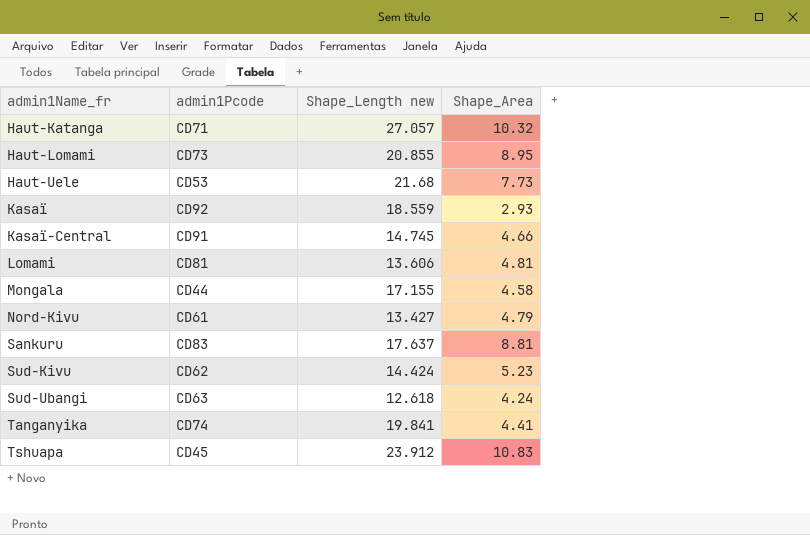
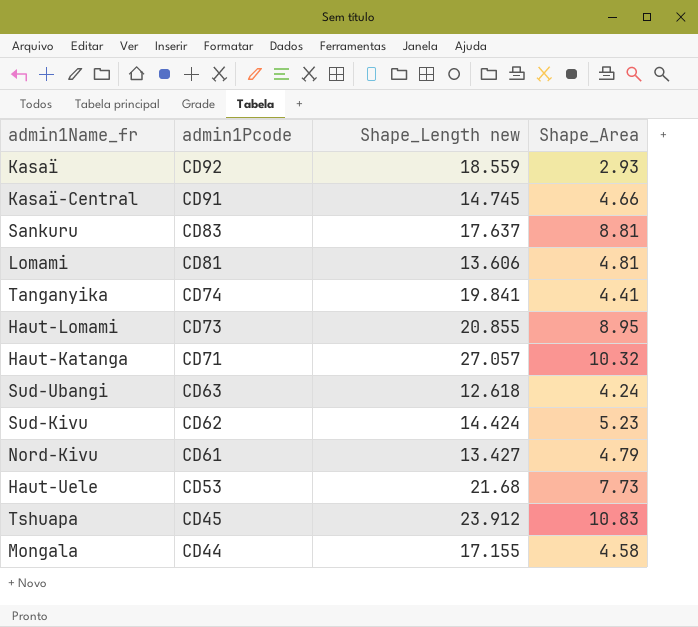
row order: admin1Name_fr ascending -> admin1Pcode descending

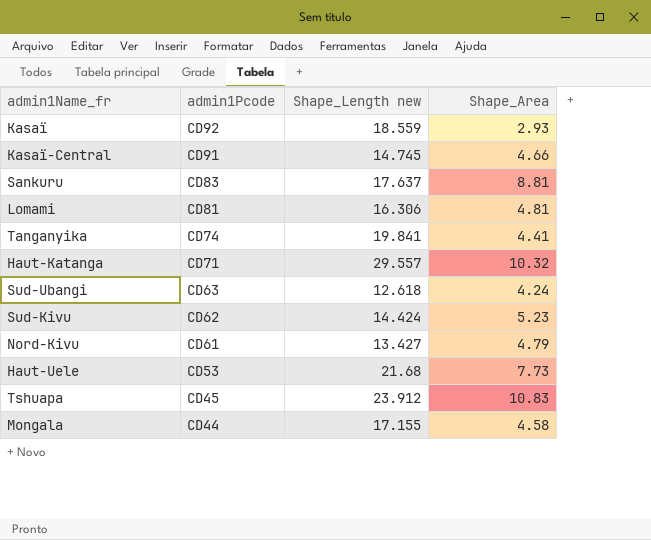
row Haut-Lomami: CD73 | 20.855 | 8.95 -> none
Lomami | Shape_Length new: 13.606 -> 16.306
Haut-Katanga | Shape_Length new: 27.057 -> 29.557

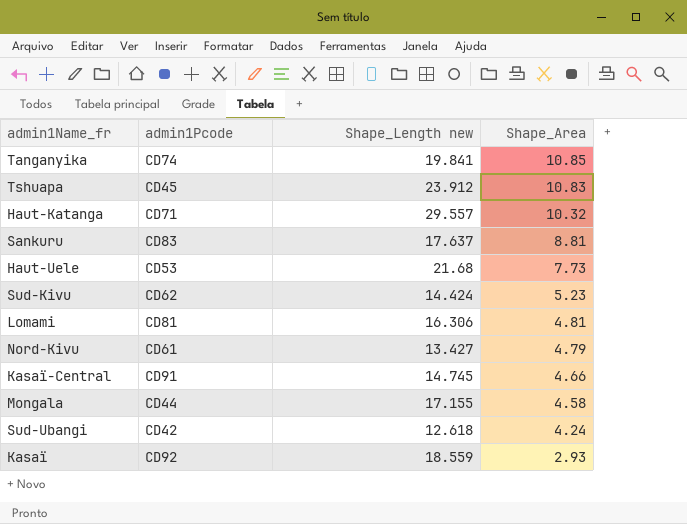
row order: admin1Pcode descending -> Shape_Area descending
Tanganyika | Shape_Area: 4.41 -> 10.85
Sud-Ubangi | admin1Pcode: CD63 -> CD42

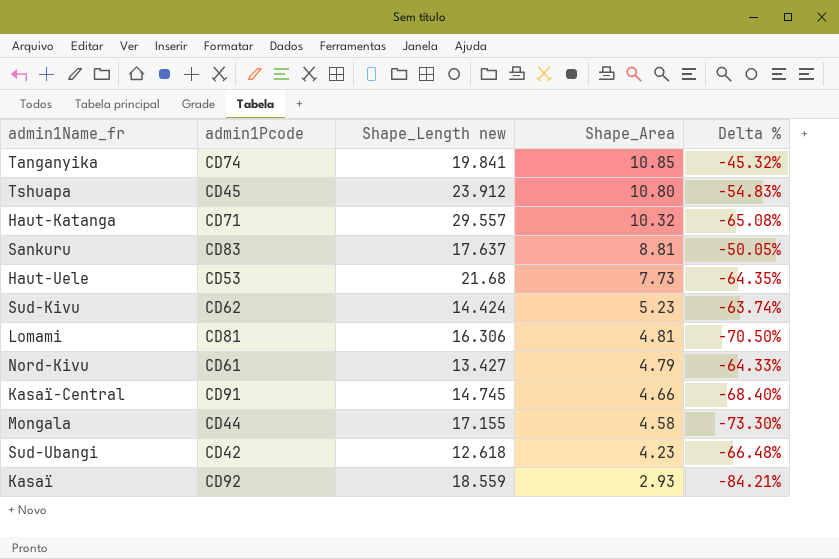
column Delta % | formula: none -> ([Shape_Area] - [Shape_Length new]) / [Shape_Length new]
Tshuapa | Shape_Area: 10.83 -> 10.80
Sud-Ubangi | Shape_Area: 4.24 -> 4.23

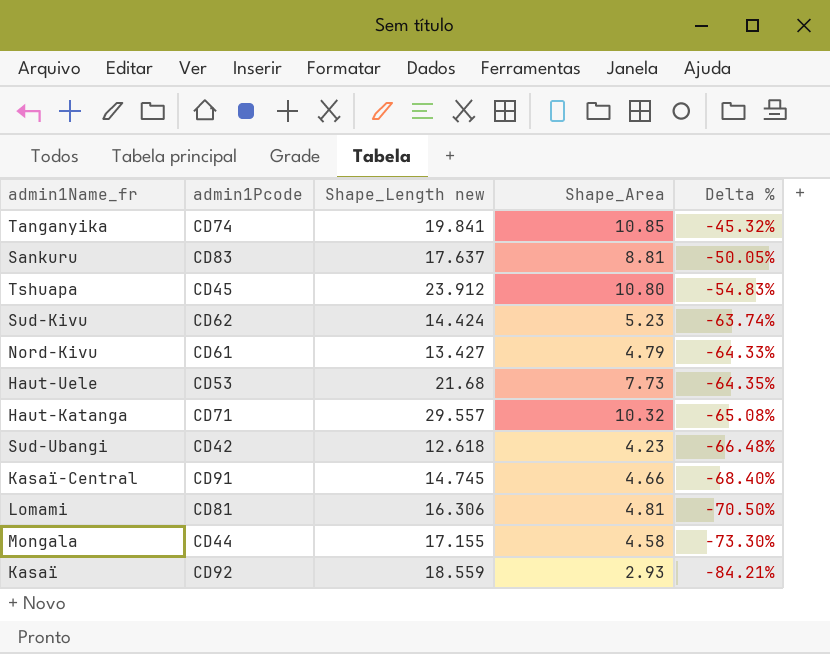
row order: Shape_Area descending -> Delta % descending

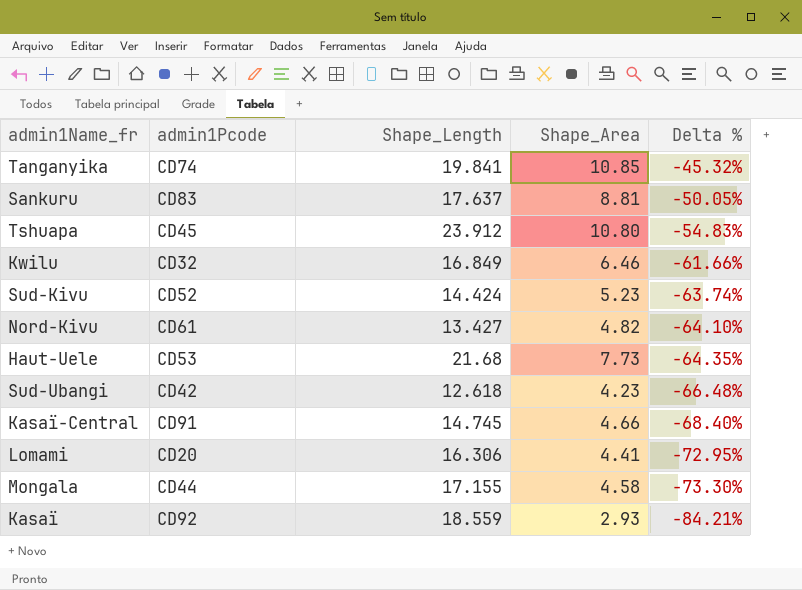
column name: Shape_Length new -> Shape_Length
row Haut-Katanga: CD71 | 29.557 | 10.32 | -65.08% -> none
row Kwilu: none -> CD32 | 16.849 | 6.46 | -61.66%
Sud-Kivu | admin1Pcode: CD62 -> CD52
Nord-Kivu | Shape_Area: 4.79 -> 4.82
Nord-Kivu | Delta %: -64.33% -> -64.10%
Lomami | admin1Pcode: CD81 -> CD20
Lomami | Shape_Area: 4.81 -> 4.41
Lomami | Delta %: -70.50% -> -72.95%

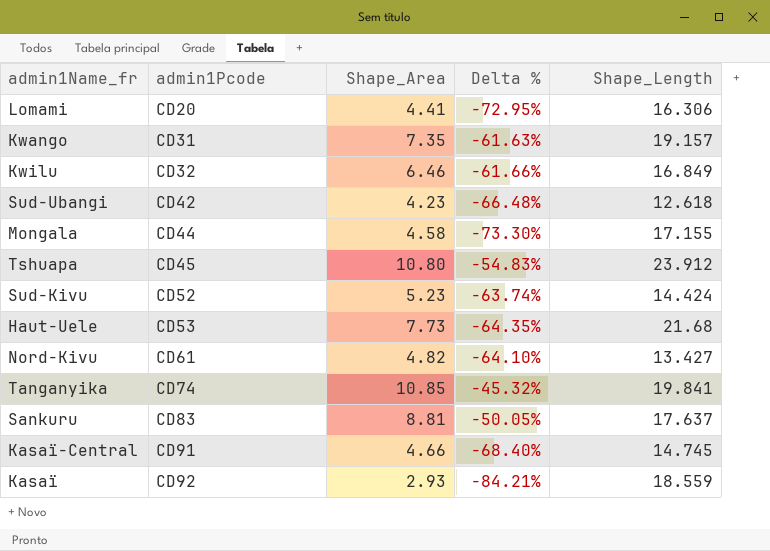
row order: Delta % descending -> admin1Pcode ascending
column Shape_Length | position: 3 -> 5
row Kwango: none -> CD31 | 7.35 | -61.63% | 19.157

